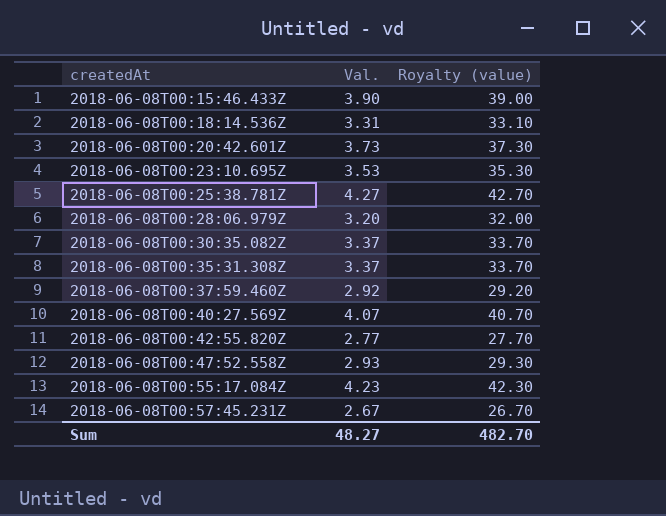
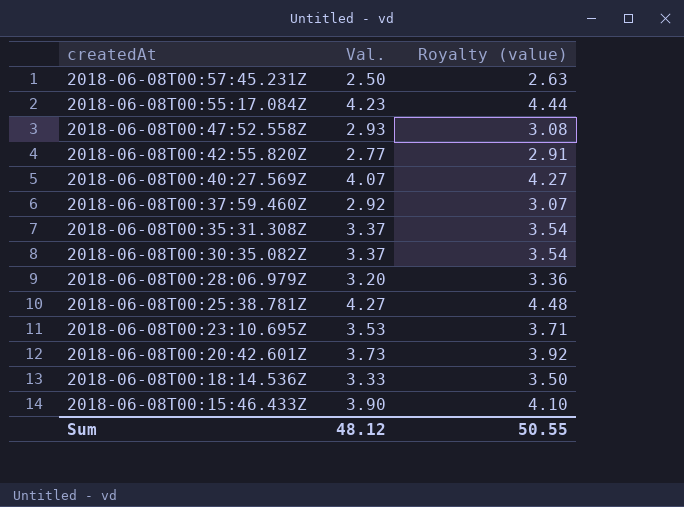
row order: createdAt ascending -> createdAt descending
column Royalty (value) | formula: [Val.] * 10 -> [Val.] * 1.05
2018-06-08T00:57:45.231Z | Val.: 2.67 -> 2.50
2018-06-08T00:18:14.536Z | Val.: 3.31 -> 3.33
Sum | Val.: 48.27 -> 48.12
Sum | Royalty (value): 482.70 -> 50.55

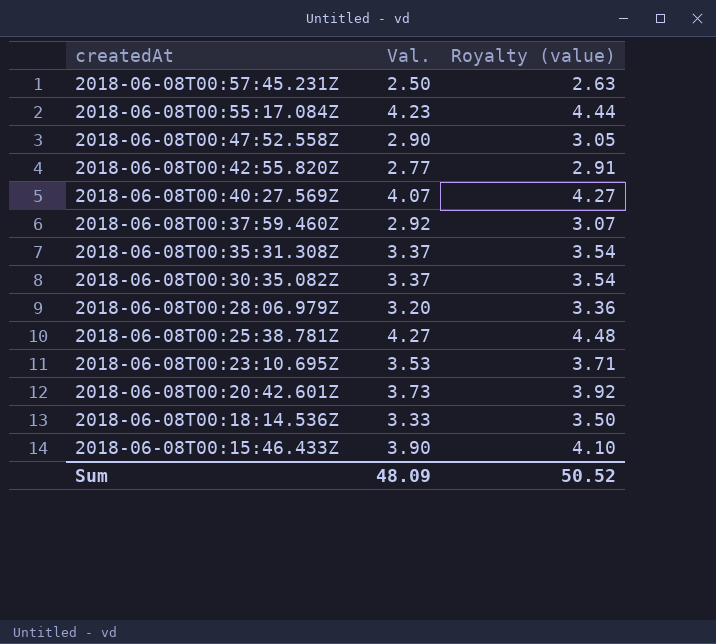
2018-06-08T00:47:52.558Z | Val.: 2.93 -> 2.90
2018-06-08T00:47:52.558Z | Royalty (value): 3.08 -> 3.05
Sum | Val.: 48.12 -> 48.09
Sum | Royalty (value): 50.55 -> 50.52

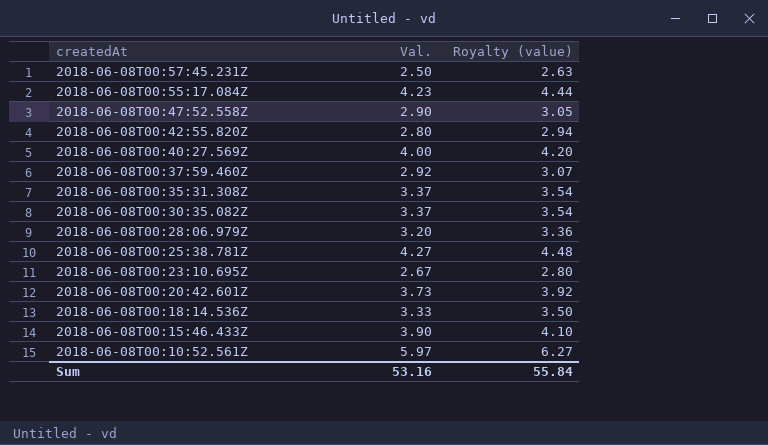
2018-06-08T00:42:55.820Z | Val.: 2.77 -> 2.80
2018-06-08T00:42:55.820Z | Royalty (value): 2.91 -> 2.94
2018-06-08T00:40:27.569Z | Val.: 4.07 -> 4.00
2018-06-08T00:40:27.569Z | Royalty (value): 4.27 -> 4.20
2018-06-08T00:23:10.695Z | Val.: 3.53 -> 2.67
2018-06-08T00:23:10.695Z | Royalty (value): 3.71 -> 2.80
row 2018-06-08T00:10:52.561Z: none -> 5.97 | 6.27
Sum | Val.: 48.09 -> 53.16
Sum | Royalty (value): 50.52 -> 55.84

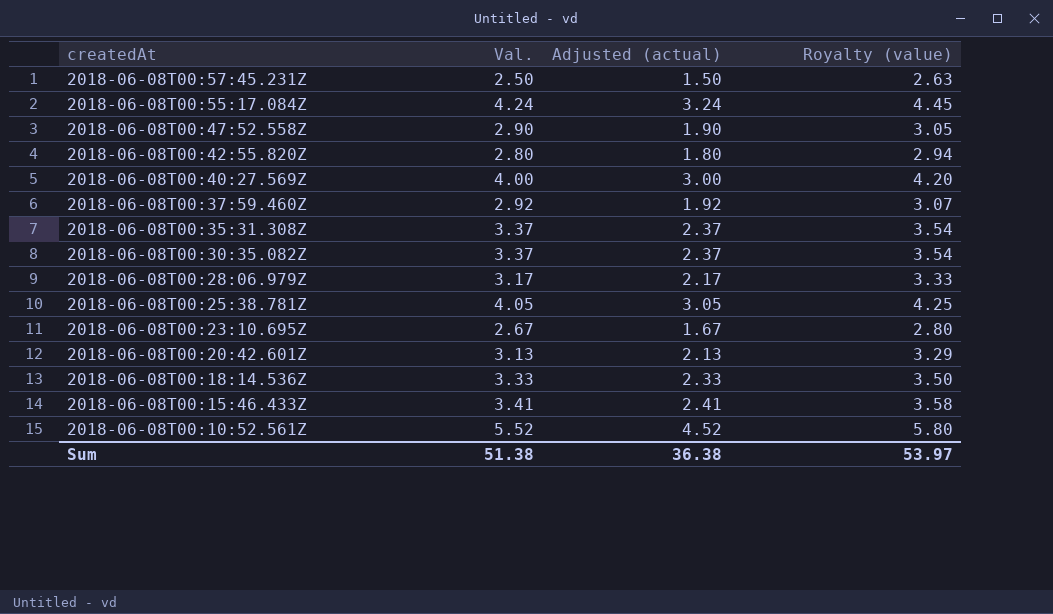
column Adjusted (actual) | formula: none -> [Val.] - 1
2018-06-08T00:55:17.084Z | Val.: 4.23 -> 4.24
2018-06-08T00:55:17.084Z | Royalty (value): 4.44 -> 4.45
2018-06-08T00:28:06.979Z | Val.: 3.20 -> 3.17
2018-06-08T00:28:06.979Z | Royalty (value): 3.36 -> 3.33
2018-06-08T00:25:38.781Z | Val.: 4.27 -> 4.05
2018-06-08T00:25:38.781Z | Royalty (value): 4.48 -> 4.25
2018-06-08T00:20:42.601Z | Val.: 3.73 -> 3.13
2018-06-08T00:20:42.601Z | Royalty (value): 3.92 -> 3.29
2018-06-08T00:15:46.433Z | Val.: 3.90 -> 3.41
2018-06-08T00:15:46.433Z | Royalty (value): 4.10 -> 3.58
2018-06-08T00:10:52.561Z | Val.: 5.97 -> 5.52
2018-06-08T00:10:52.561Z | Royalty (value): 6.27 -> 5.80
Sum | Val.: 53.16 -> 51.38
Sum | Royalty (value): 55.84 -> 53.97

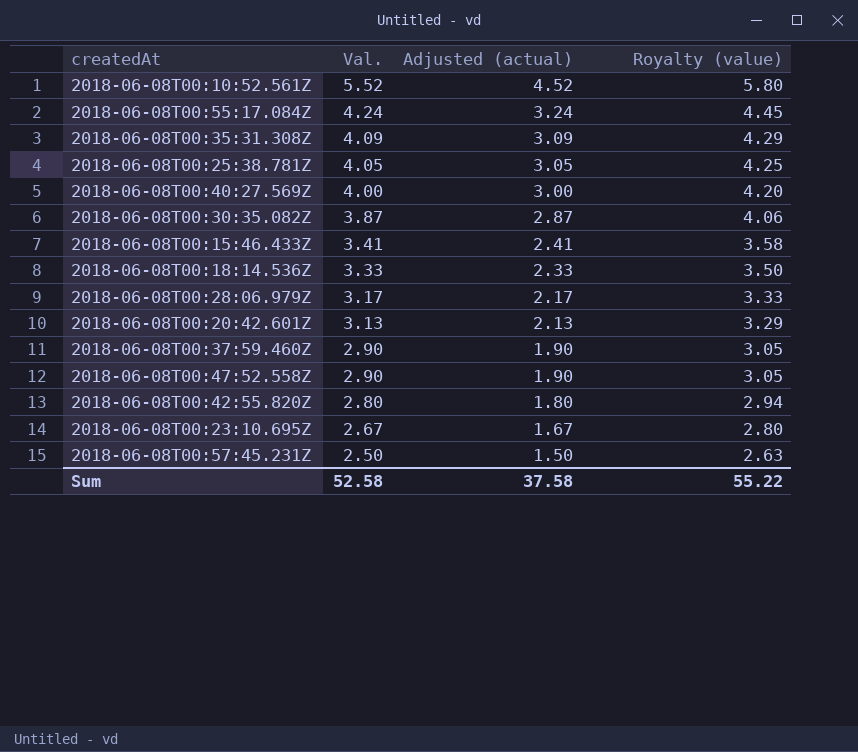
row order: createdAt descending -> Val. descending
2018-06-08T00:35:31.308Z | Val.: 3.37 -> 4.09
2018-06-08T00:35:31.308Z | Adjusted (actual): 2.37 -> 3.09
2018-06-08T00:35:31.308Z | Royalty (value): 3.54 -> 4.29
2018-06-08T00:30:35.082Z | Val.: 3.37 -> 3.87
2018-06-08T00:30:35.082Z | Adjusted (actual): 2.37 -> 2.87
2018-06-08T00:30:35.082Z | Royalty (value): 3.54 -> 4.06
2018-06-08T00:37:59.460Z | Val.: 2.92 -> 2.90
2018-06-08T00:37:59.460Z | Adjusted (actual): 1.92 -> 1.90
2018-06-08T00:37:59.460Z | Royalty (value): 3.07 -> 3.05
Sum | Val.: 51.38 -> 52.58
Sum | Adjusted (actual): 36.38 -> 37.58
Sum | Royalty (value): 53.97 -> 55.22

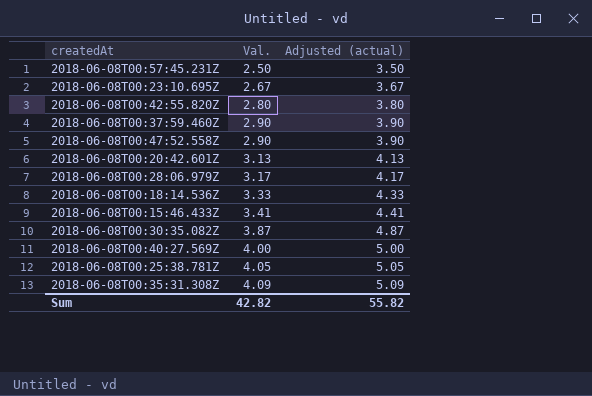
row order: Val. descending -> Val. ascending
column Royalty (value) | formula: [Val.] * 1.05 -> none
column Adjusted (actual) | formula: [Val.] - 1 -> [Val.] + 1
row 2018-06-08T00:10:52.561Z: 5.52 | 4.52 | 5.80 -> none
row 2018-06-08T00:55:17.084Z: 4.24 | 3.24 | 4.45 -> none
Sum | Val.: 52.58 -> 42.82
Sum | Adjusted (actual): 37.58 -> 55.82

